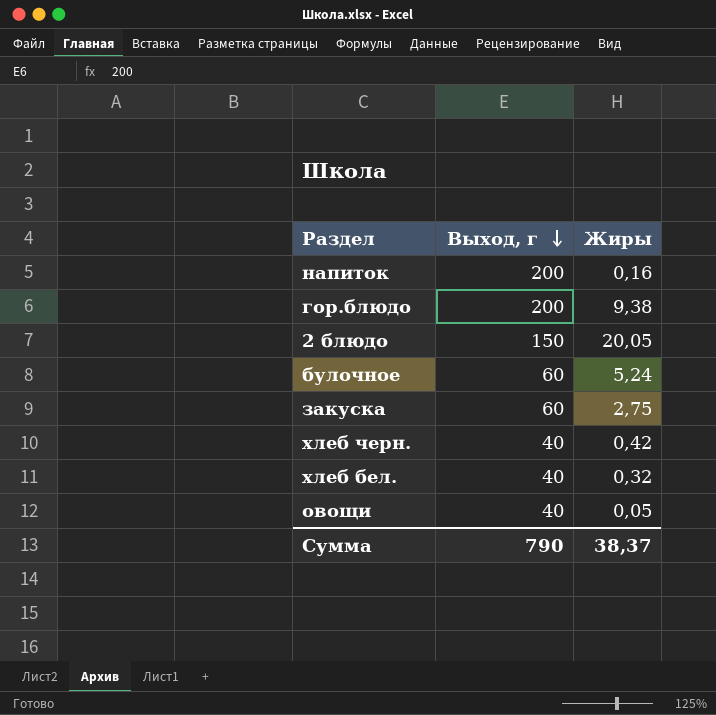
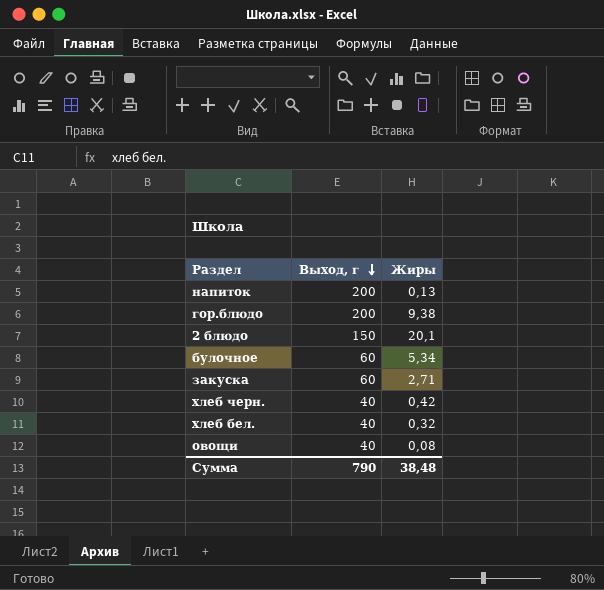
напиток | Жиры: 0,16 -> 0,13
2 блюдо | Жиры: 20,05 -> 20,1
булочное | Жиры: 5,24 -> 5,34
закуска | Жиры: 2,75 -> 2,71
овощи | Жиры: 0,05 -> 0,08
Сумма | Жиры: 38,37 -> 38,48

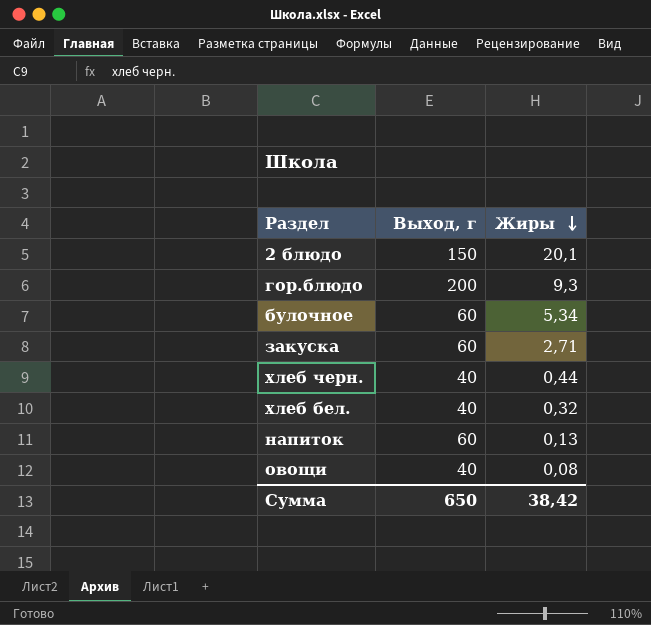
row order: Выход, г descending -> Жиры descending
гор.блюдо | Жиры: 9,38 -> 9,3
хлеб черн. | Жиры: 0,42 -> 0,44
напиток | Выход, г: 200 -> 60
Сумма | Выход, г: 790 -> 650
Сумма | Жиры: 38,48 -> 38,42

